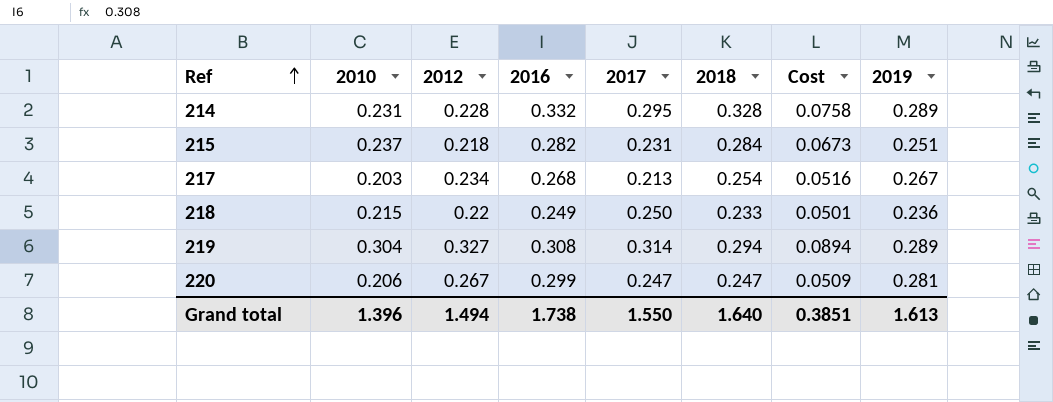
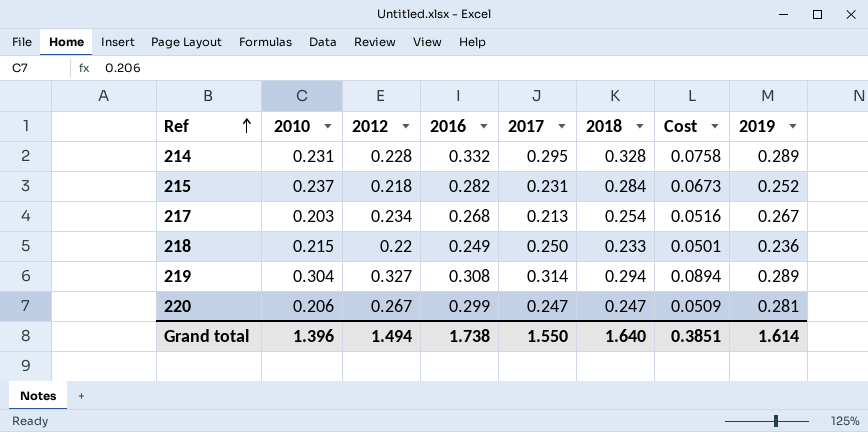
215 | 2019: 0.251 -> 0.252
Grand total | 2019: 1.613 -> 1.614

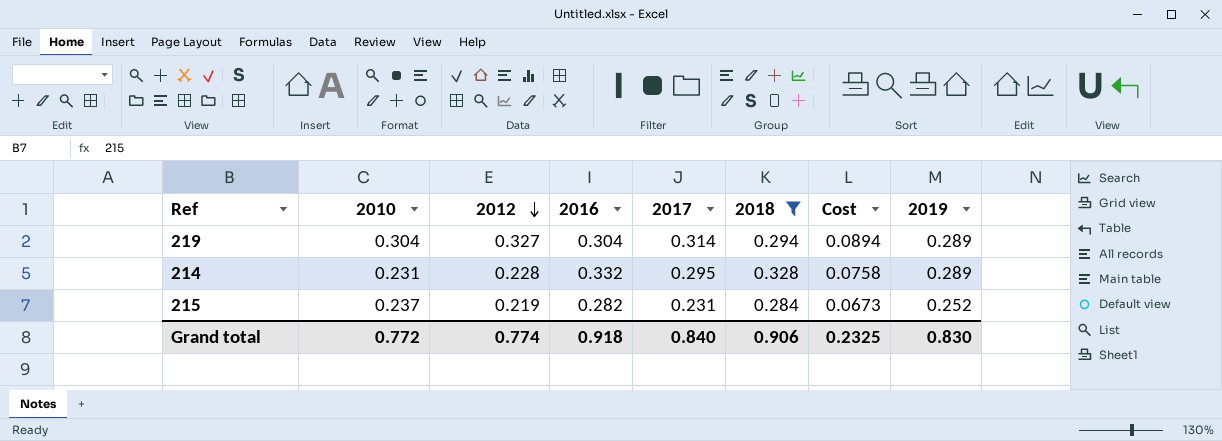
filter: none -> 2018 >= 0.284
row order: Ref ascending -> 2012 descending
219 | 2016: 0.308 -> 0.304
215 | 2012: 0.218 -> 0.219
Grand total | 2010: 1.396 -> 0.772
Grand total | 2012: 1.494 -> 0.774
Grand total | 2016: 1.738 -> 0.918
Grand total | 2017: 1.550 -> 0.840
Grand total | 2018: 1.640 -> 0.906
Grand total | Cost: 0.3851 -> 0.2325
Grand total | 2019: 1.614 -> 0.830

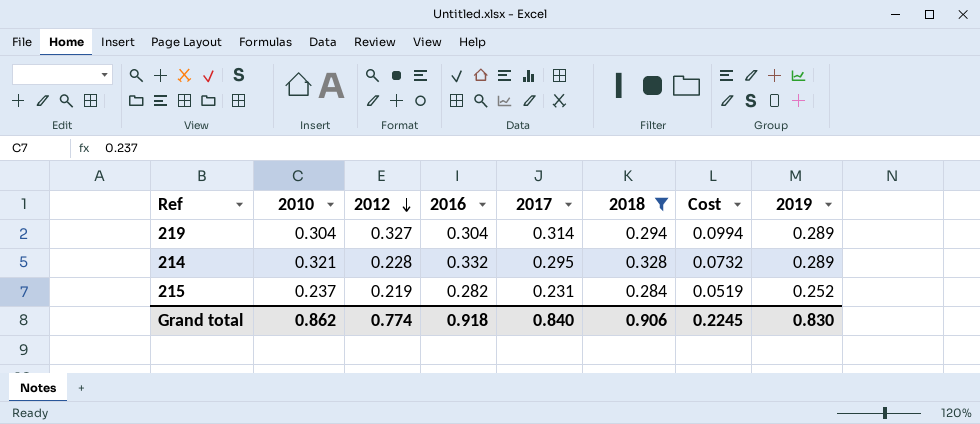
column Cost | formula: [2010] * [2018] -> [2010] * [2012]
214 | 2010: 0.231 -> 0.321
Grand total | 2010: 0.772 -> 0.862
Grand total | Cost: 0.2325 -> 0.2245

